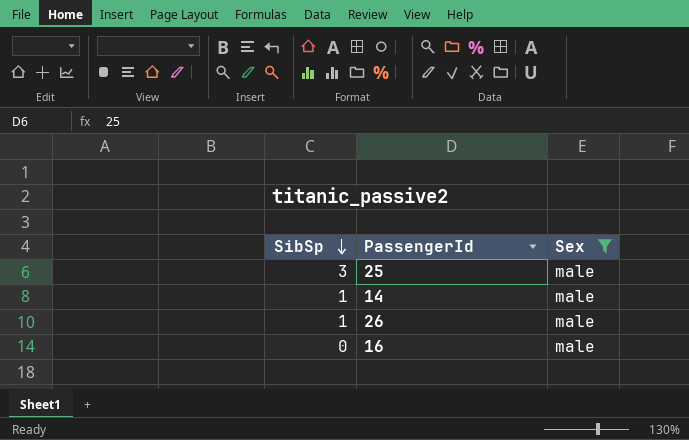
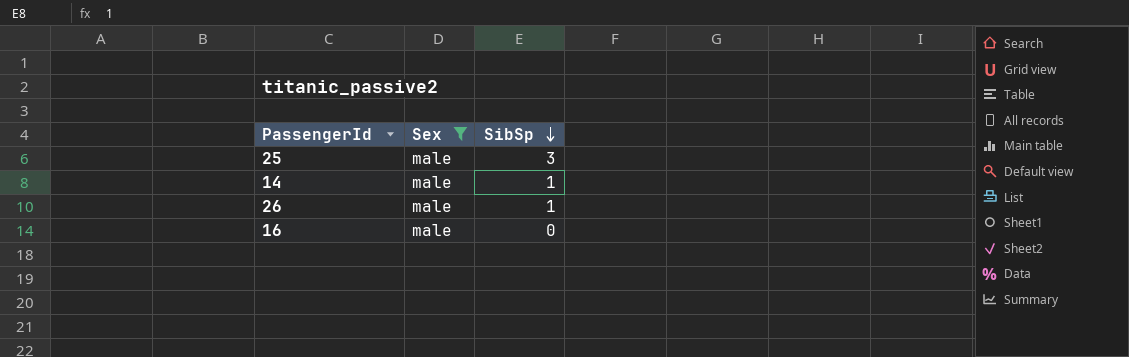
column SibSp | position: 1 -> 3

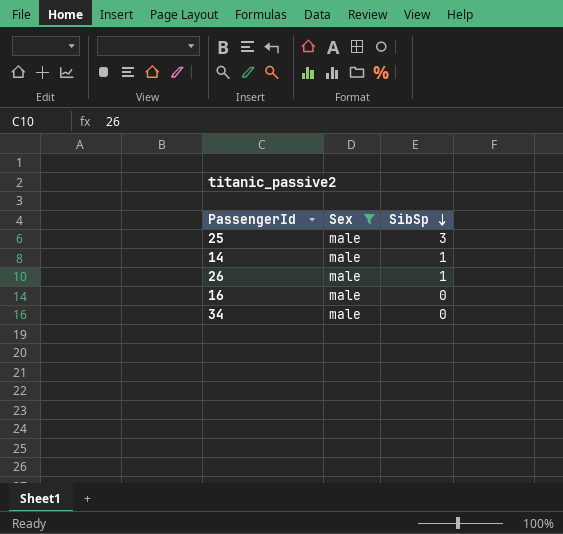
row 34: none -> male | 0

